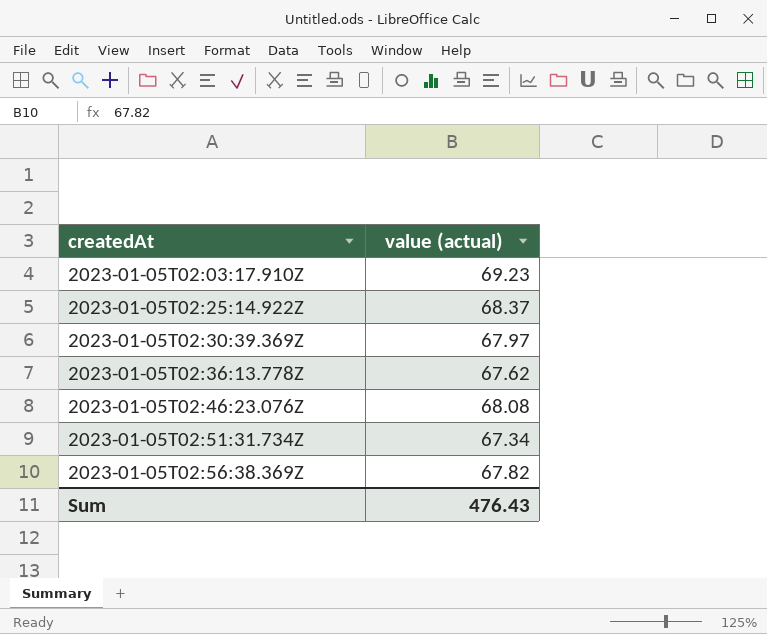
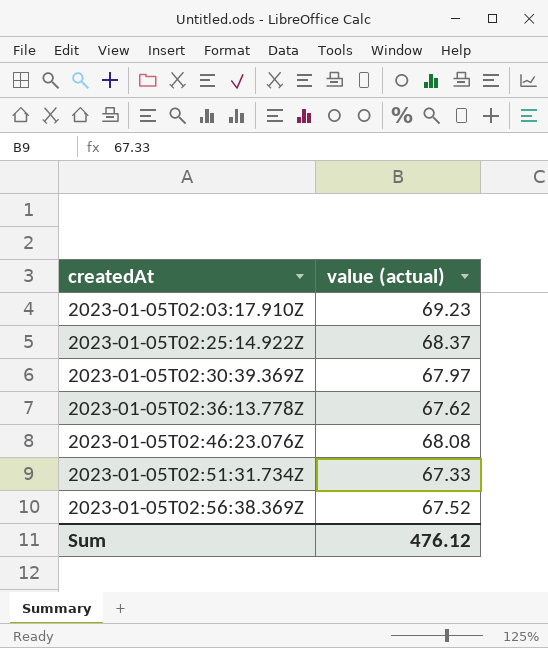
2023-01-05T02:51:31.734Z | value (actual): 67.34 -> 67.33
2023-01-05T02:56:38.369Z | value (actual): 67.82 -> 67.52
Sum | value (actual): 476.43 -> 476.12

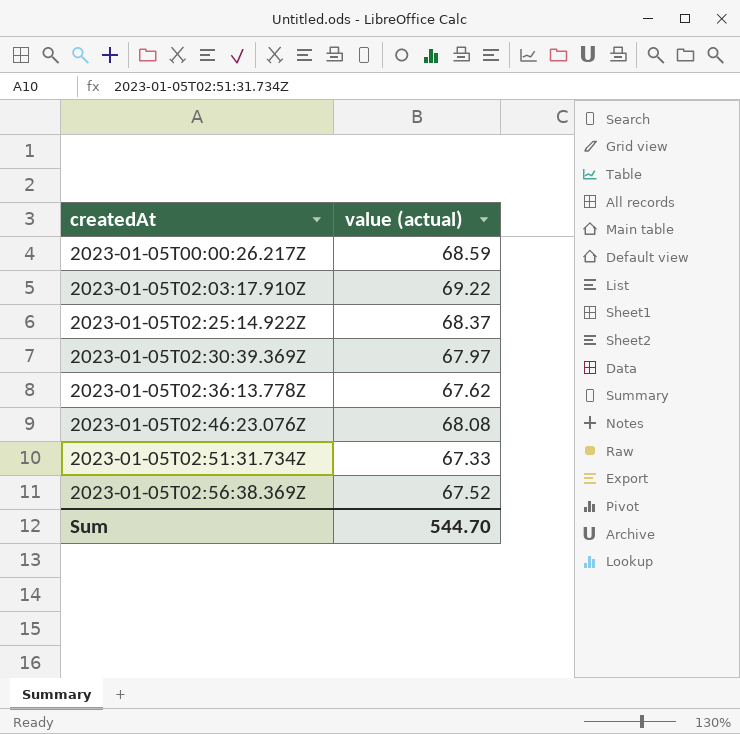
row 2023-01-05T00:00:26.217Z: none -> 68.59
2023-01-05T02:03:17.910Z | value (actual): 69.23 -> 69.22
Sum | value (actual): 476.12 -> 544.70

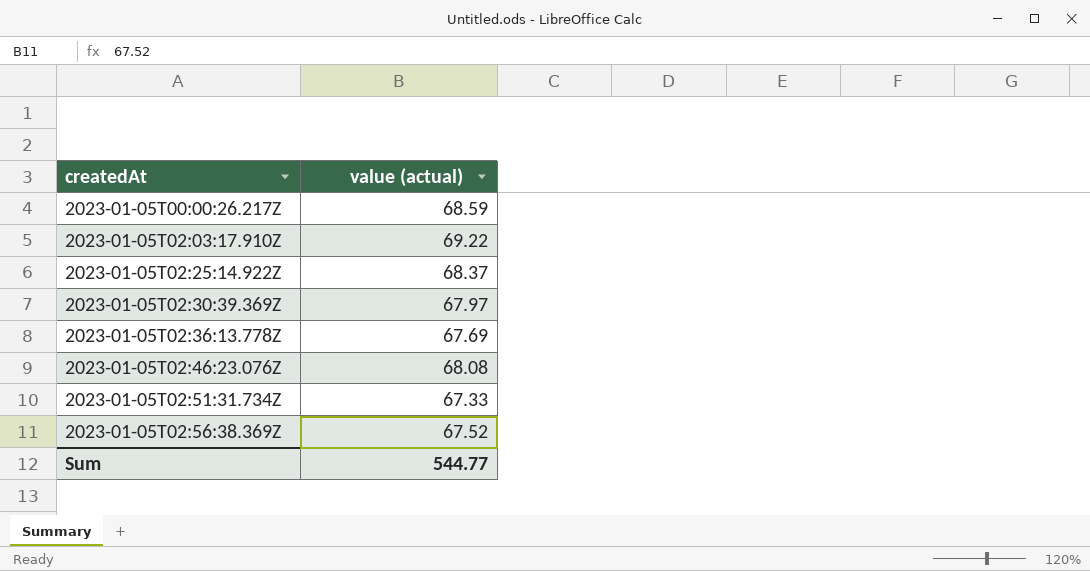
2023-01-05T02:36:13.778Z | value (actual): 67.62 -> 67.69
Sum | value (actual): 544.70 -> 544.77

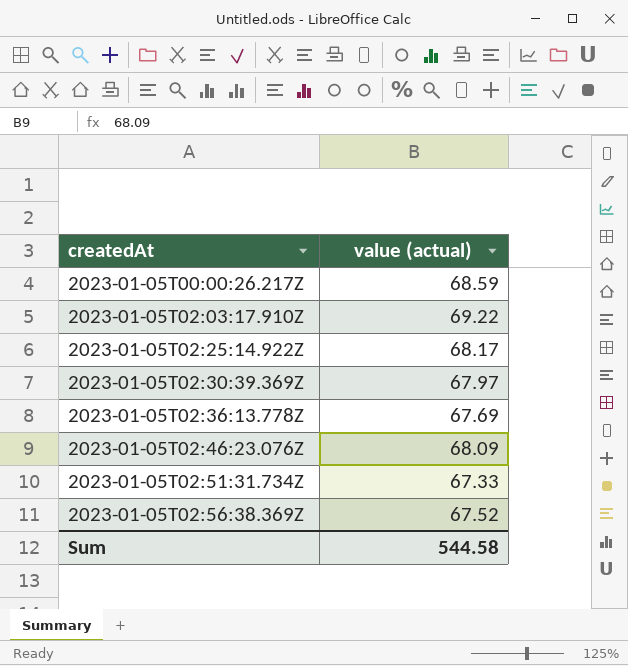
2023-01-05T02:25:14.922Z | value (actual): 68.37 -> 68.17
2023-01-05T02:46:23.076Z | value (actual): 68.08 -> 68.09
Sum | value (actual): 544.77 -> 544.58

